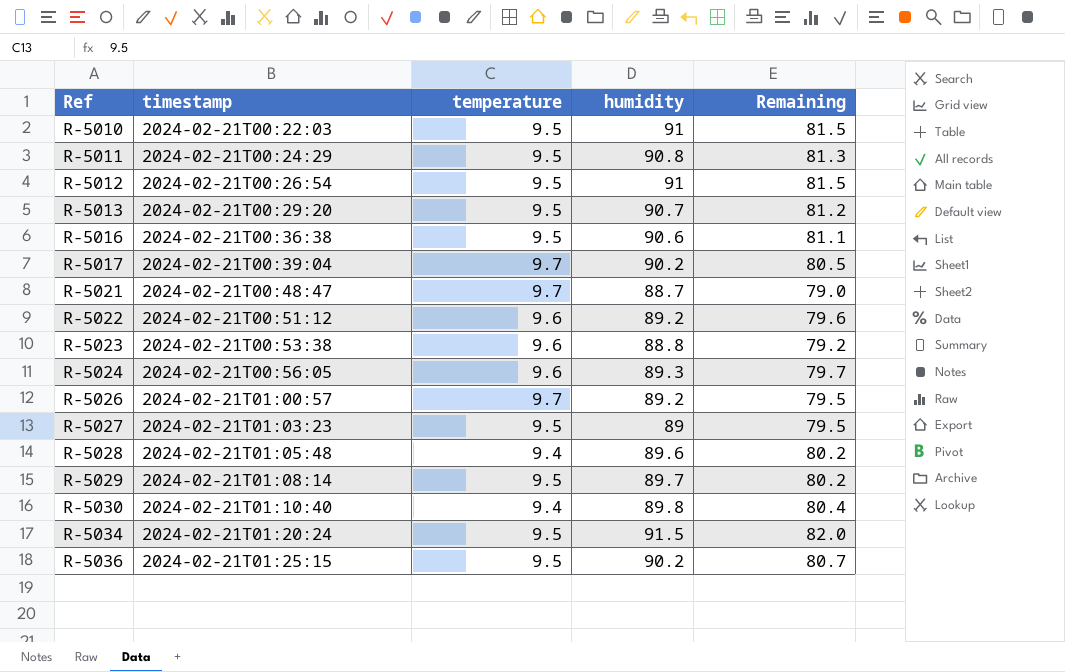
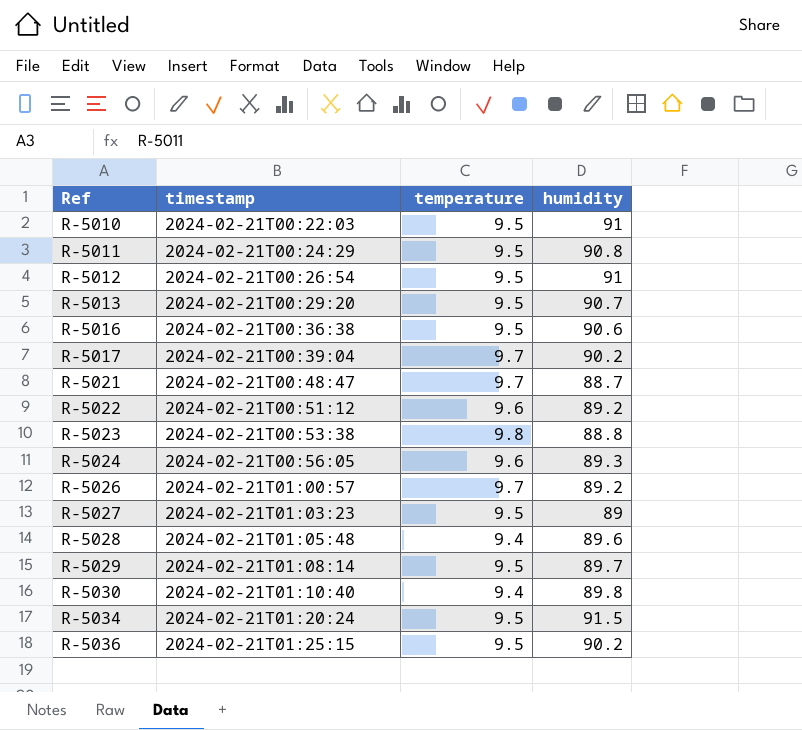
column Remaining | formula: [humidity] - [temperature] -> none
R-5023 | temperature: 9.6 -> 9.8

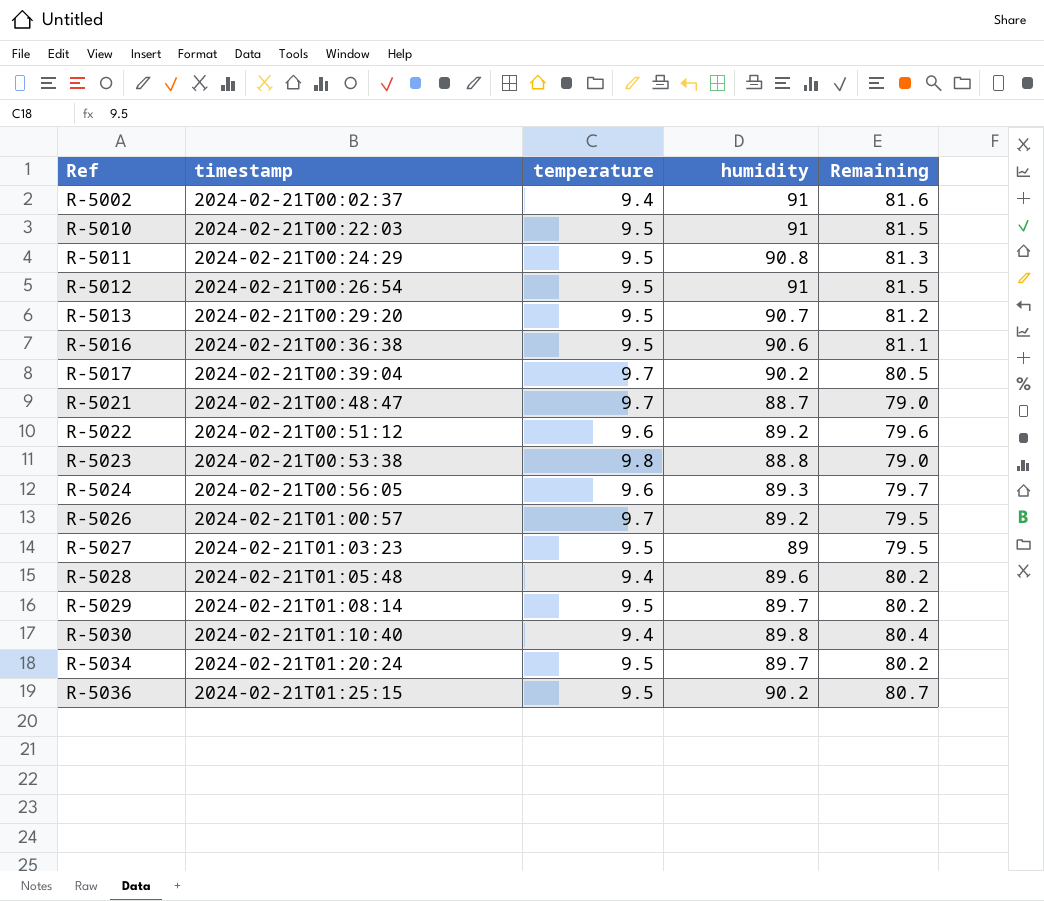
column Remaining | formula: none -> [humidity] - [temperature]
row R-5002: none -> 2024-02-21T00:02:37 | 9.4 | 91 | 81.6
R-5034 | humidity: 91.5 -> 89.7

